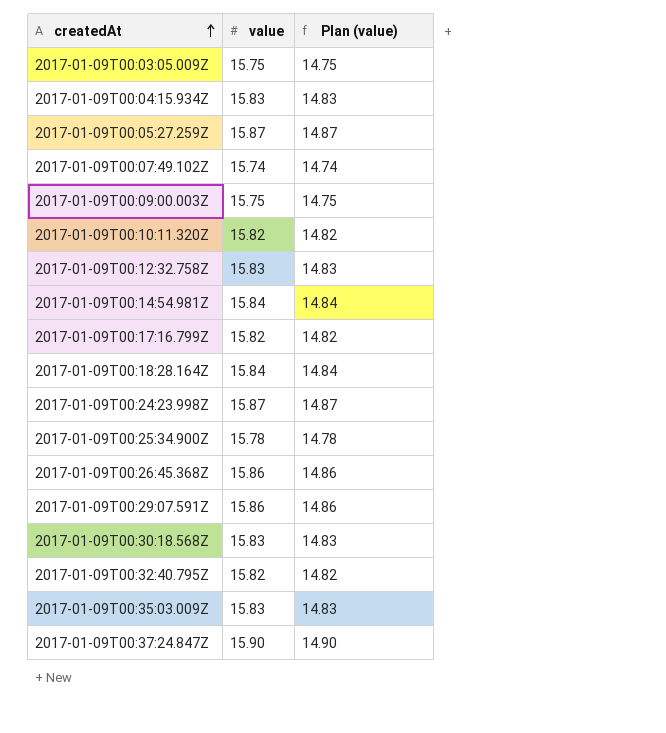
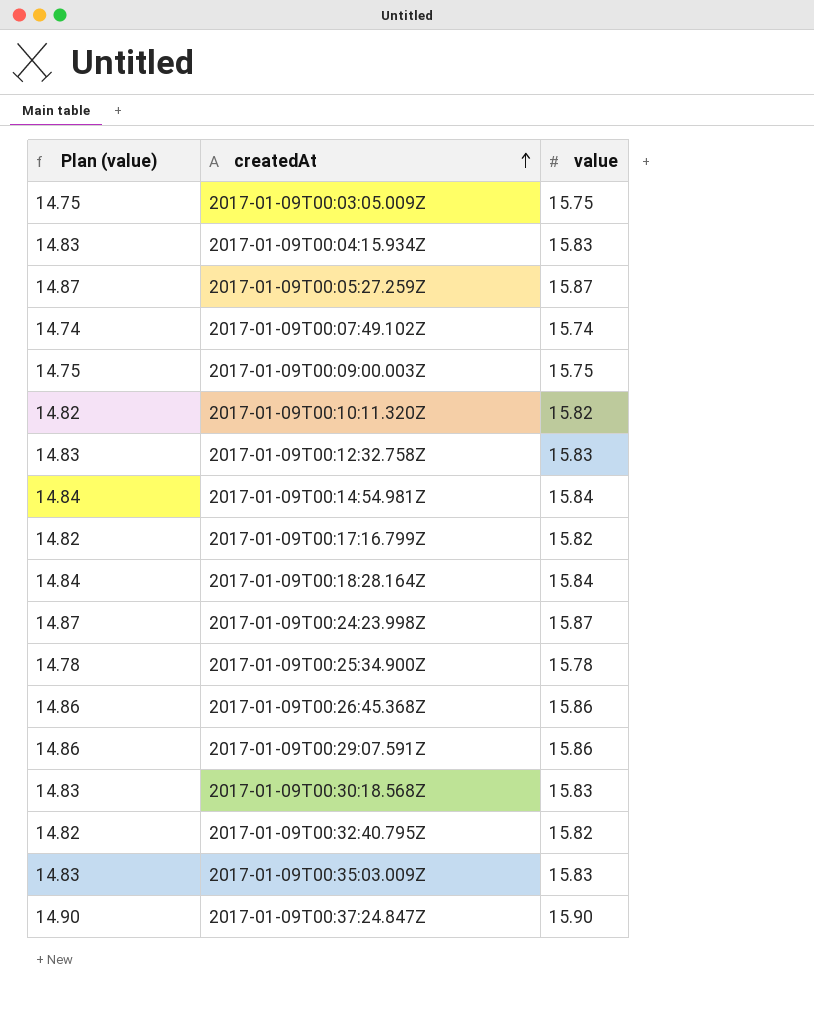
column Plan (value) | position: 3 -> 1

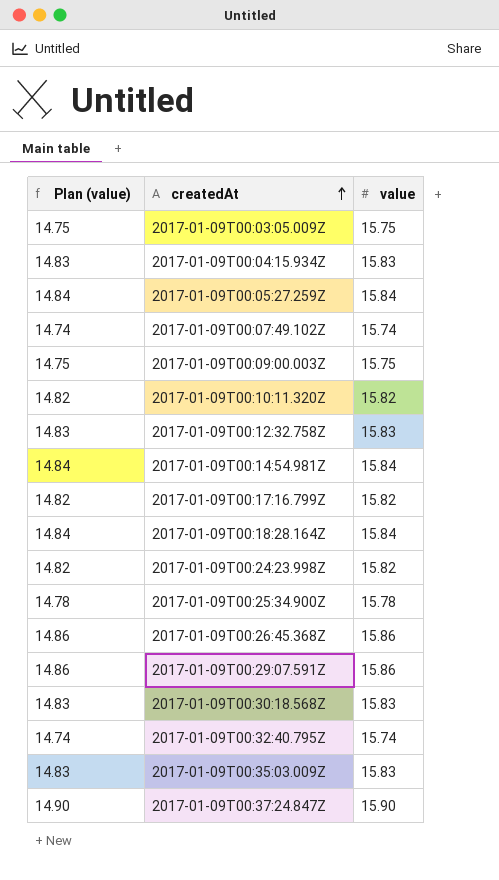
2017-01-09T00:05:27.259Z | Plan (value): 14.87 -> 14.84
2017-01-09T00:05:27.259Z | value: 15.87 -> 15.84
2017-01-09T00:24:23.998Z | Plan (value): 14.87 -> 14.82
2017-01-09T00:24:23.998Z | value: 15.87 -> 15.82
2017-01-09T00:32:40.795Z | Plan (value): 14.82 -> 14.74
2017-01-09T00:32:40.795Z | value: 15.82 -> 15.74

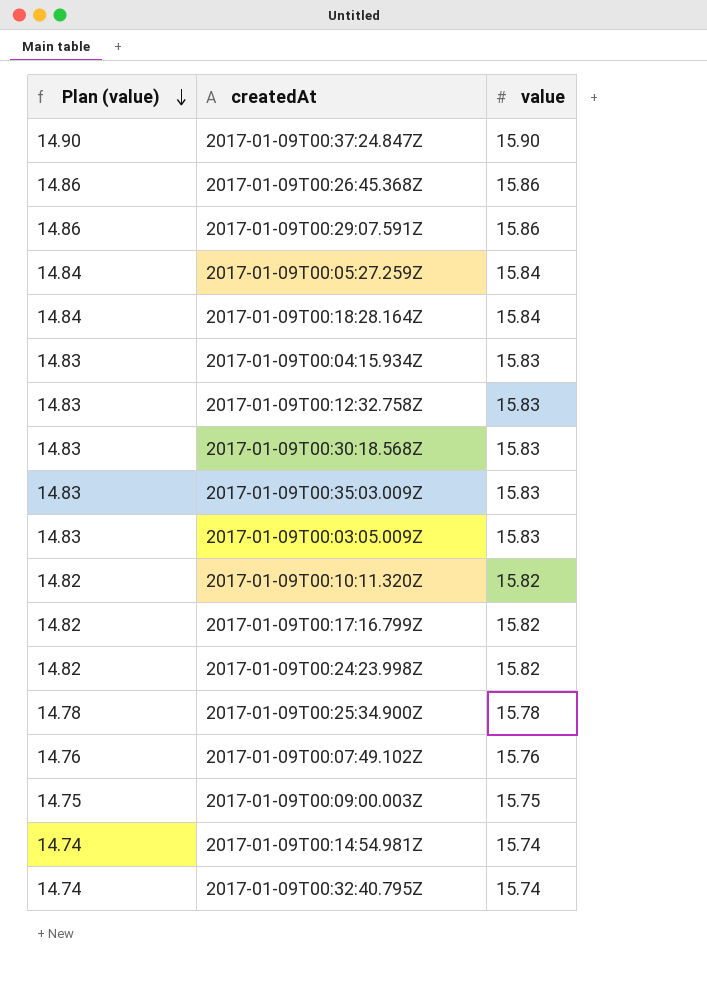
row order: createdAt ascending -> Plan (value) descending
2017-01-09T00:03:05.009Z | Plan (value): 14.75 -> 14.83
2017-01-09T00:03:05.009Z | value: 15.75 -> 15.83
2017-01-09T00:07:49.102Z | Plan (value): 14.74 -> 14.76
2017-01-09T00:07:49.102Z | value: 15.74 -> 15.76
2017-01-09T00:14:54.981Z | Plan (value): 14.84 -> 14.74
2017-01-09T00:14:54.981Z | value: 15.84 -> 15.74

